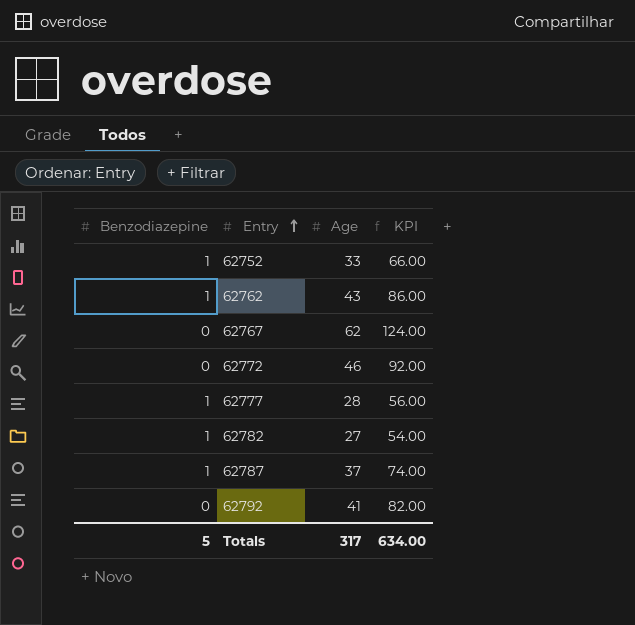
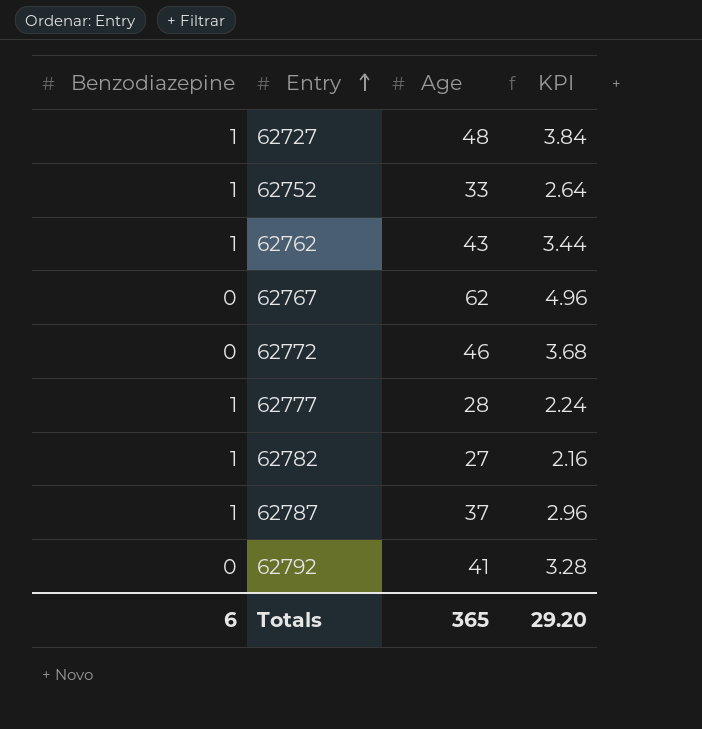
column KPI | formula: [Age] * 2 -> [Age] * 0.08
row 62727: none -> 1 | 48 | 3.84
Totals | Benzodiazepine: 5 -> 6
Totals | Age: 317 -> 365
Totals | KPI: 634.00 -> 29.20

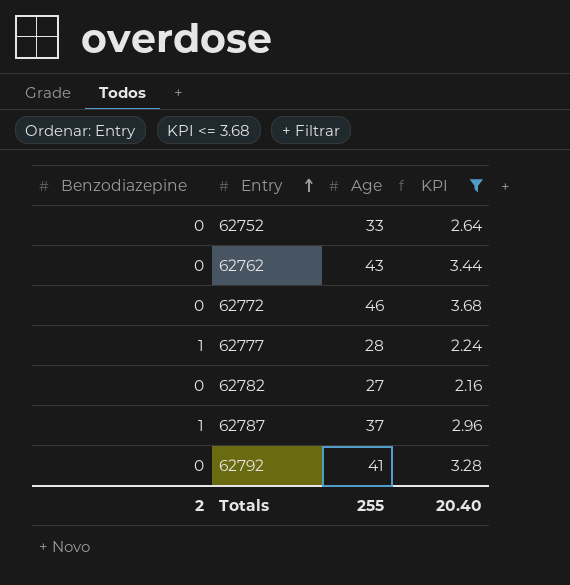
filter: none -> KPI <= 3.68
62752 | Benzodiazepine: 1 -> 0
62762 | Benzodiazepine: 1 -> 0
62782 | Benzodiazepine: 1 -> 0
Totals | Benzodiazepine: 6 -> 2
Totals | Age: 365 -> 255
Totals | KPI: 29.20 -> 20.40

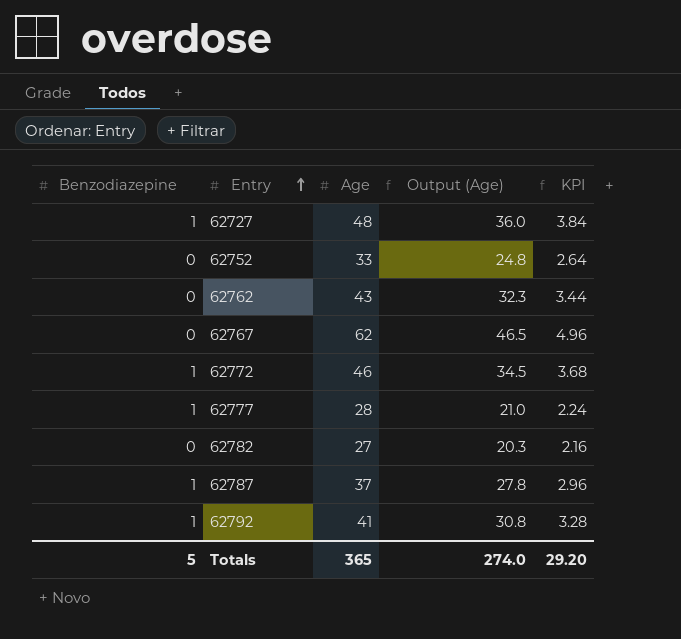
filter: KPI <= 3.68 -> none
column Output (Age) | formula: none -> [Age] * 0.75
62772 | Benzodiazepine: 0 -> 1
62792 | Benzodiazepine: 0 -> 1
Totals | Benzodiazepine: 2 -> 5
Totals | Age: 255 -> 365
Totals | KPI: 20.40 -> 29.20

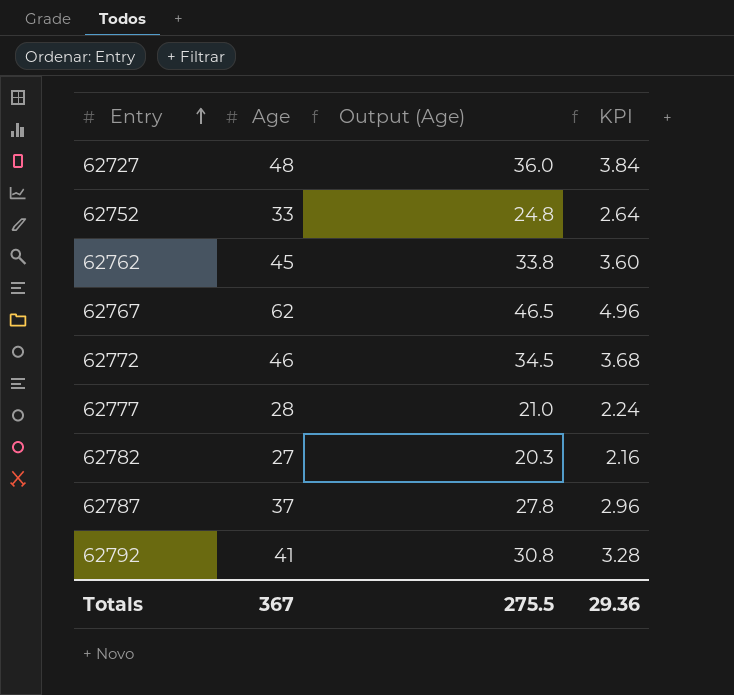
column Benzodiazepine | position: 1 -> none
62762 | Age: 43 -> 45
62762 | Output (Age): 32.3 -> 33.8
62762 | KPI: 3.44 -> 3.60
Totals | Age: 365 -> 367
Totals | Output (Age): 274.0 -> 275.5
Totals | KPI: 29.20 -> 29.36

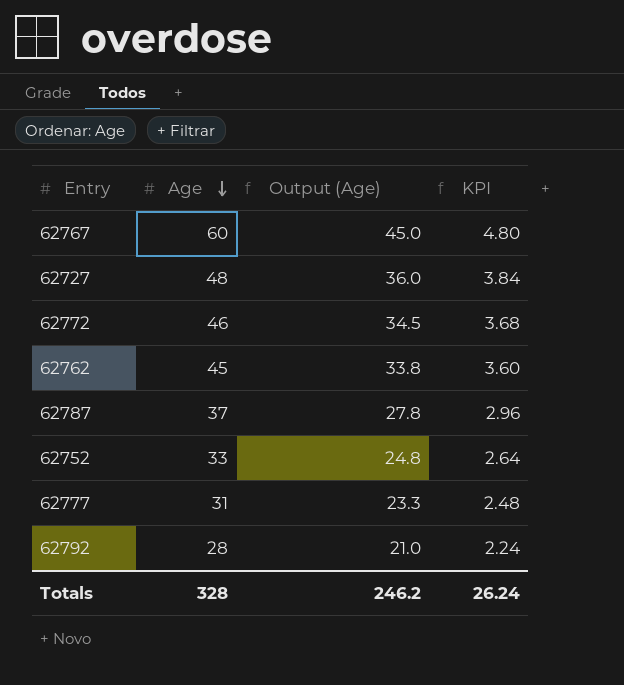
row order: Entry ascending -> Age descending
row 62782: 27 | 20.3 | 2.16 -> none
62767 | Age: 62 -> 60
62767 | Output (Age): 46.5 -> 45.0
62767 | KPI: 4.96 -> 4.80
62777 | Age: 28 -> 31
62777 | Output (Age): 21.0 -> 23.3
62777 | KPI: 2.24 -> 2.48
62792 | Age: 41 -> 28
62792 | Output (Age): 30.8 -> 21.0
62792 | KPI: 3.28 -> 2.24
Totals | Age: 367 -> 328
Totals | Output (Age): 275.5 -> 246.2
Totals | KPI: 29.36 -> 26.24

